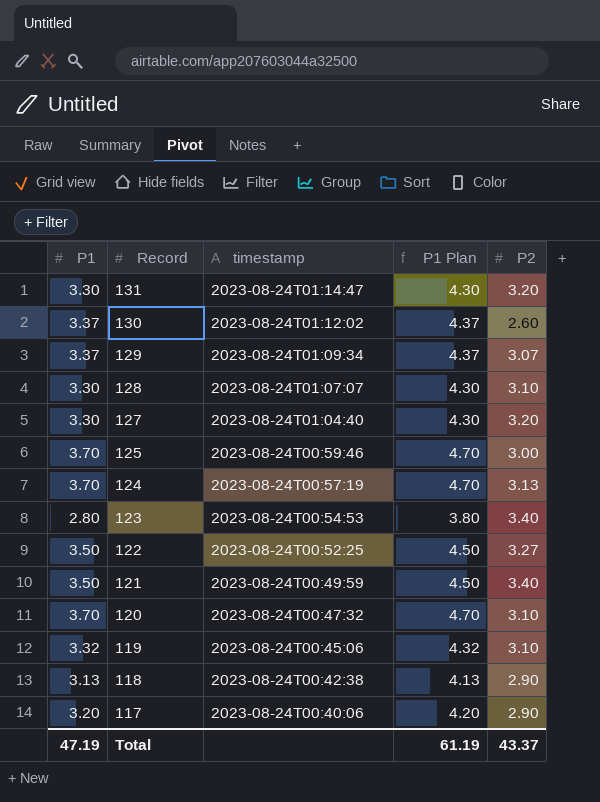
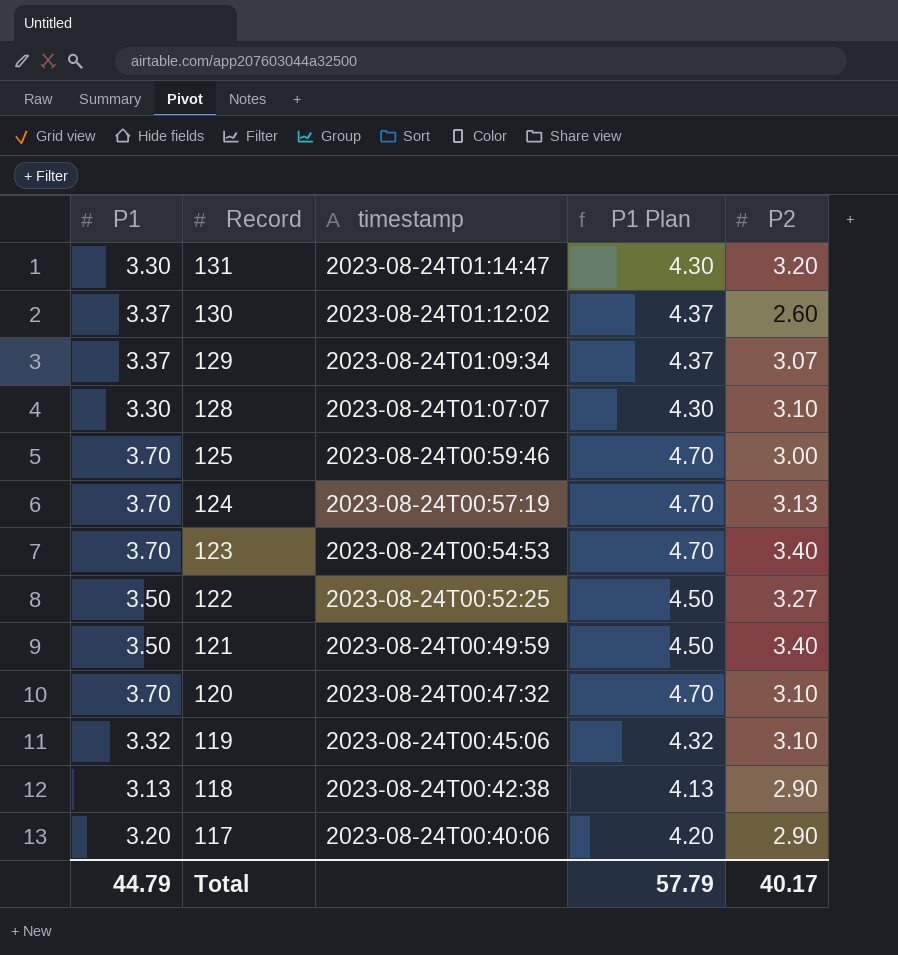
row 127: 3.30 | 2023-08-24T01:04:40 | 4.30 | 3.20 -> none
123 | P1: 2.80 -> 3.70
123 | P1 Plan: 3.80 -> 4.70
Total | P1: 47.19 -> 44.79
Total | P1 Plan: 61.19 -> 57.79
Total | P2: 43.37 -> 40.17

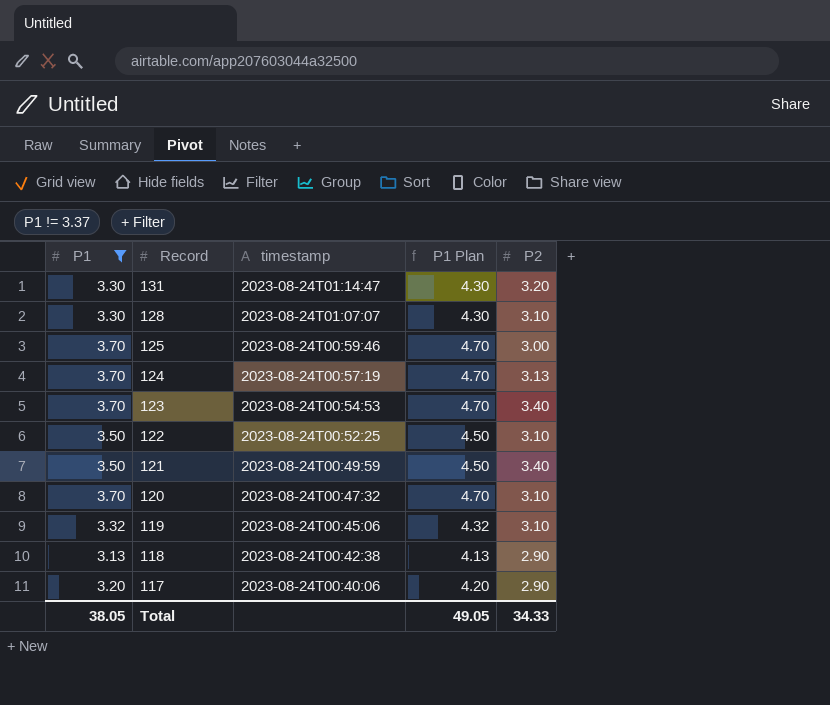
filter: none -> P1 != 3.37
122 | P2: 3.27 -> 3.10
Total | P1: 44.79 -> 38.05
Total | P1 Plan: 57.79 -> 49.05
Total | P2: 40.17 -> 34.33

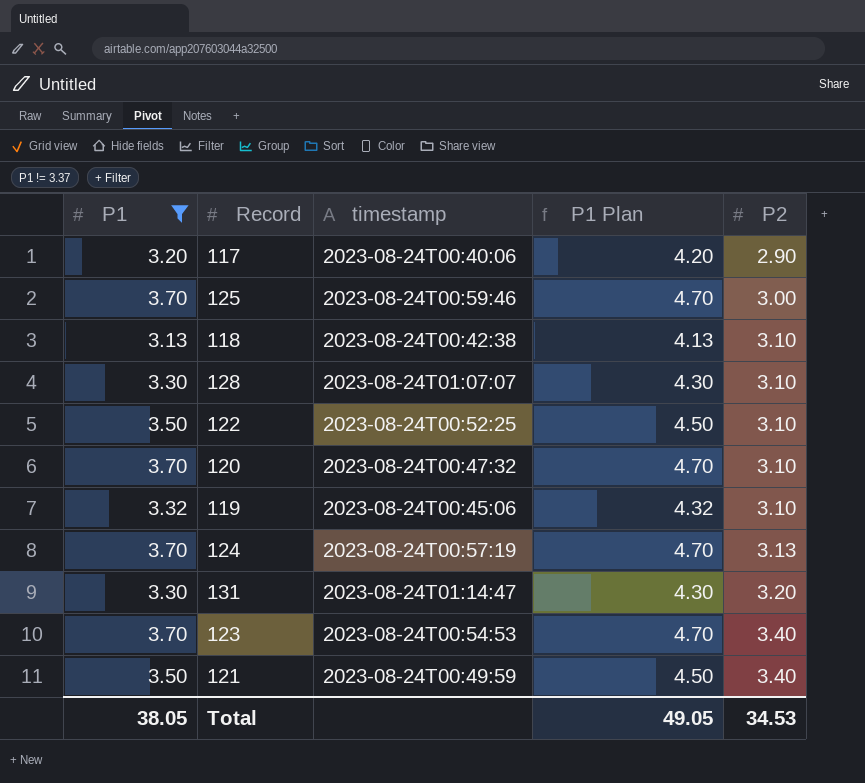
row order: Record descending -> P2 ascending
118 | P2: 2.90 -> 3.10
Total | P2: 34.33 -> 34.53

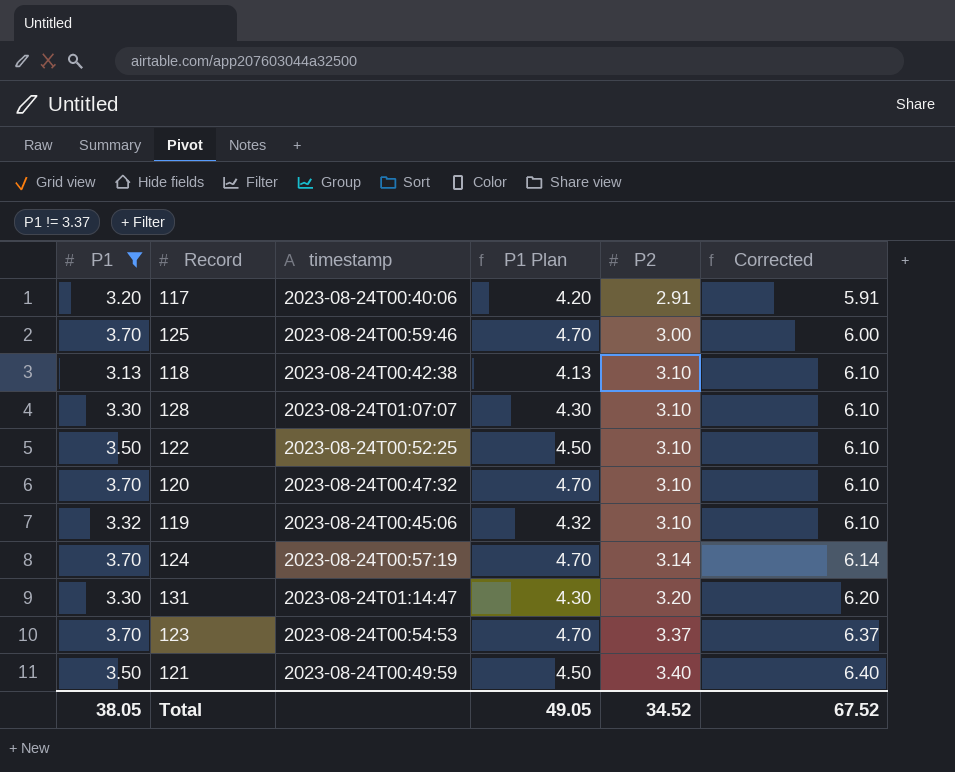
column Corrected | formula: none -> [P2] + 3
117 | P2: 2.90 -> 2.91
124 | P2: 3.13 -> 3.14
123 | P2: 3.40 -> 3.37
Total | P2: 34.53 -> 34.52

